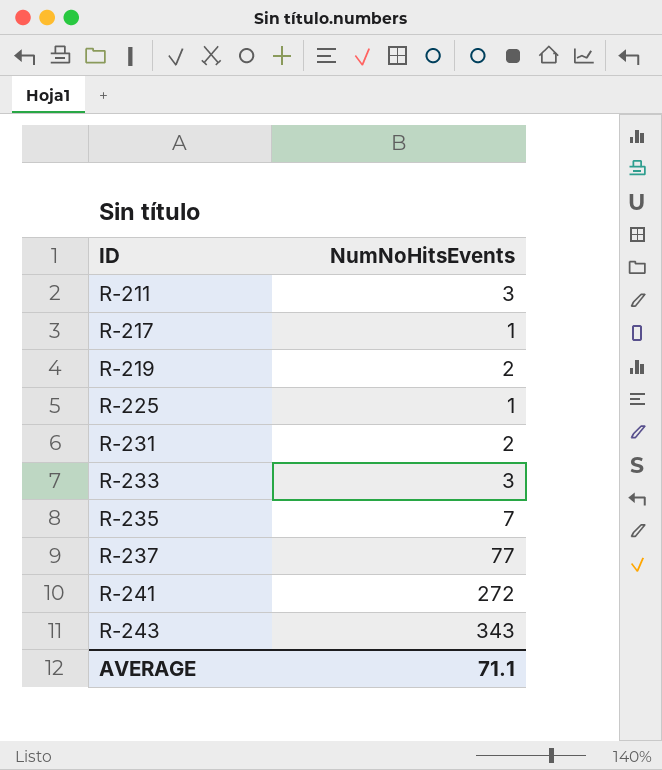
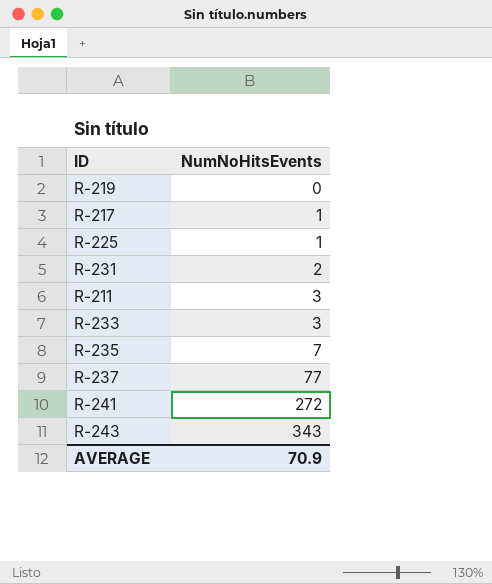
row order: ID ascending -> NumNoHitsEvents ascending
R-219 | NumNoHitsEvents: 2 -> 0
AVERAGE | NumNoHitsEvents: 71.1 -> 70.9

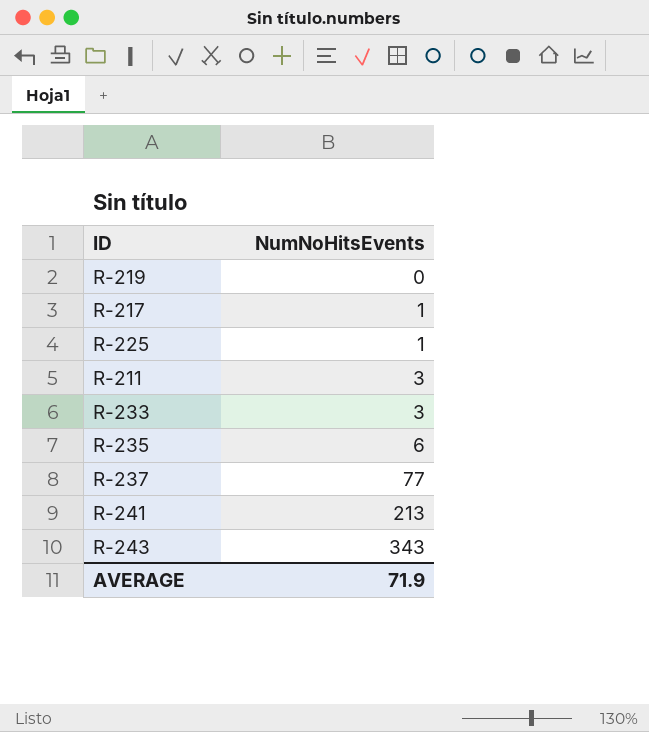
row R-231: 2 -> none
R-235 | NumNoHitsEvents: 7 -> 6
R-241 | NumNoHitsEvents: 272 -> 213
AVERAGE | NumNoHitsEvents: 70.9 -> 71.9

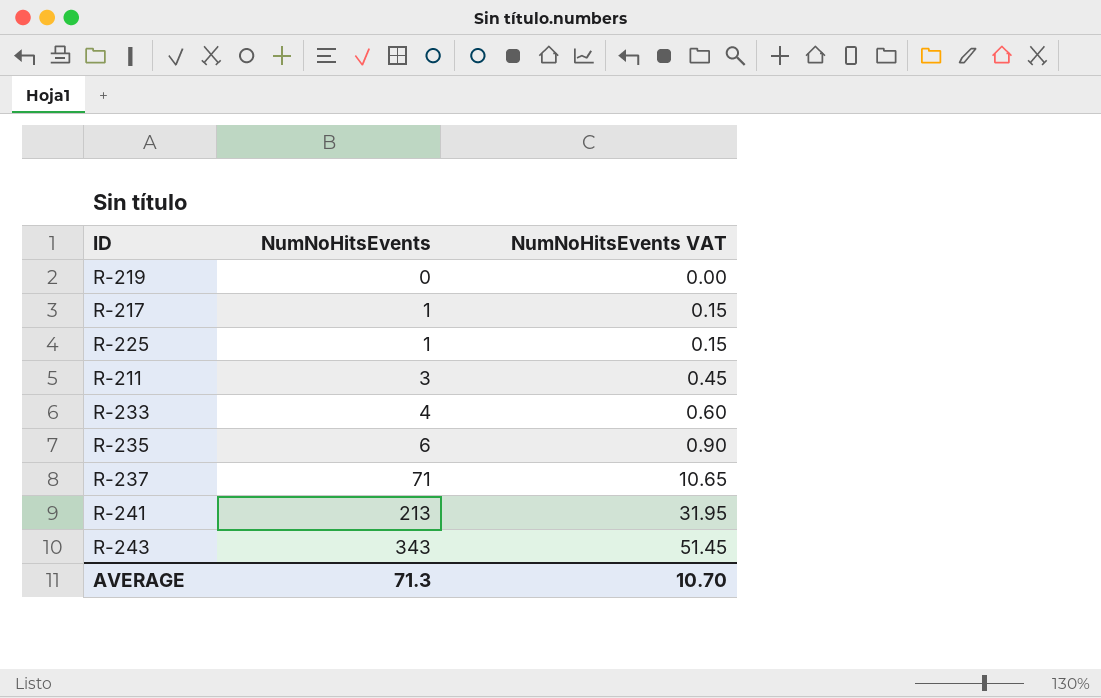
column NumNoHitsEvents VAT | formula: none -> [NumNoHitsEvents] * 0.15
R-233 | NumNoHitsEvents: 3 -> 4
R-237 | NumNoHitsEvents: 77 -> 71
AVERAGE | NumNoHitsEvents: 71.9 -> 71.3

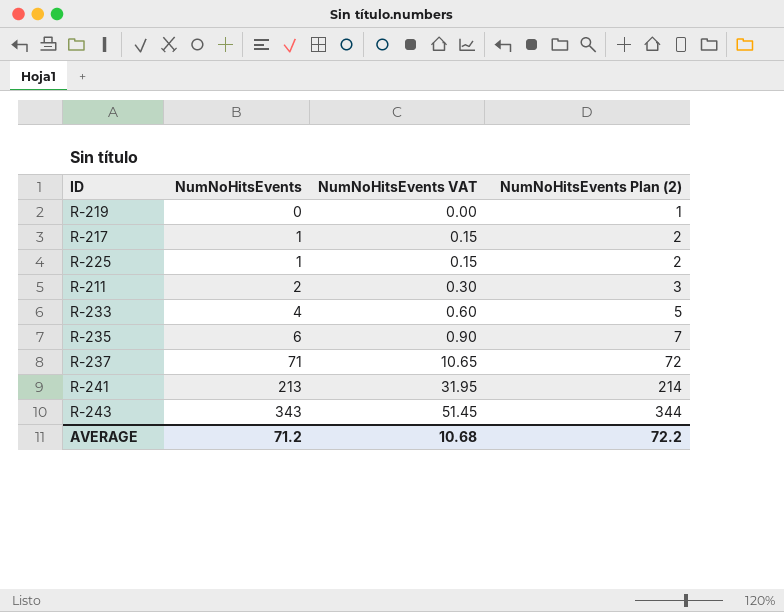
column NumNoHitsEvents Plan (2) | formula: none -> [NumNoHitsEvents] + 1
R-211 | NumNoHitsEvents: 3 -> 2
R-211 | NumNoHitsEvents VAT: 0.45 -> 0.30
AVERAGE | NumNoHitsEvents: 71.3 -> 71.2
AVERAGE | NumNoHitsEvents VAT: 10.70 -> 10.68

